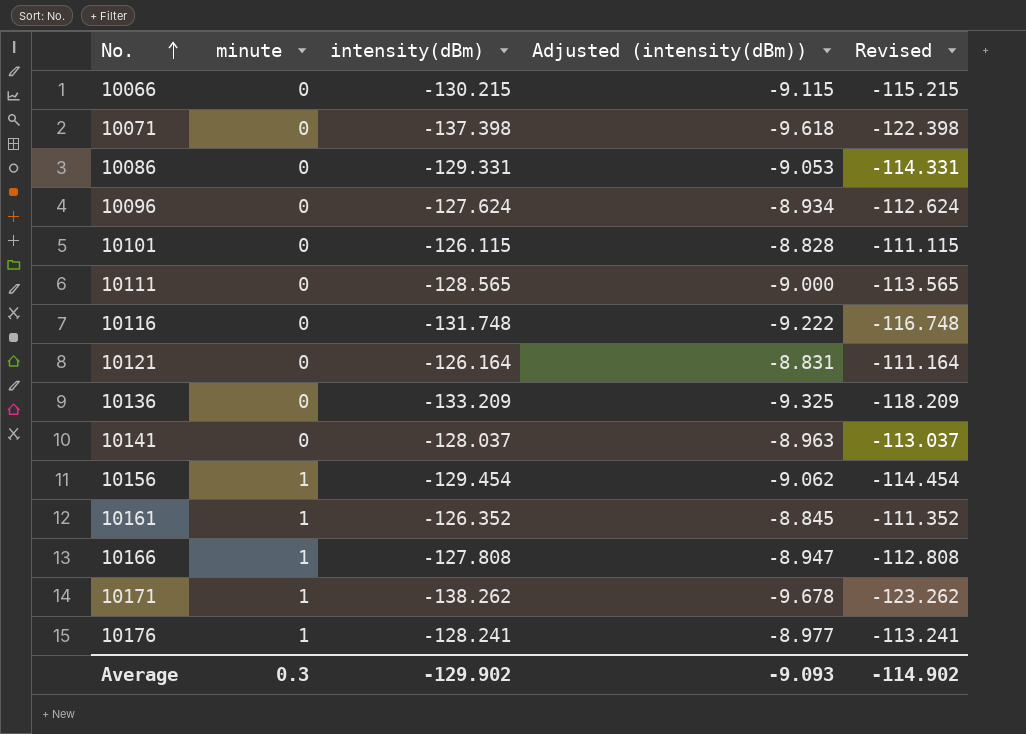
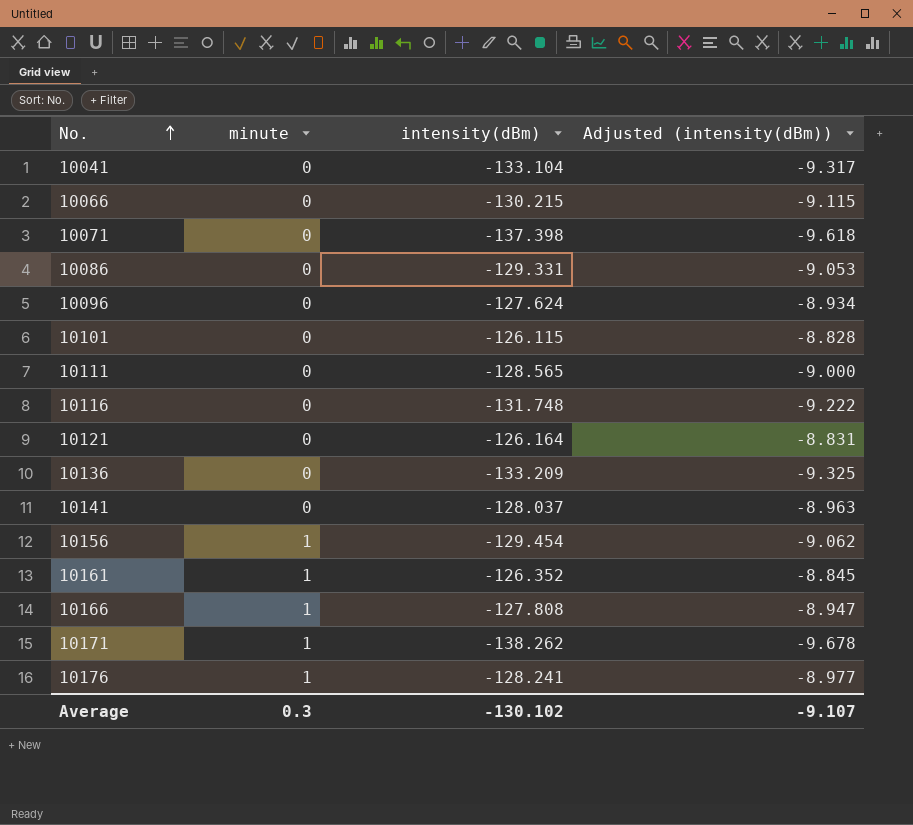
column Revised | formula: [intensity(dBm)] + 15 -> none
row 10041: none -> 0 | -133.104 | -9.317
Average | intensity(dBm): -129.902 -> -130.102
Average | Adjusted (intensity(dBm)): -9.093 -> -9.107

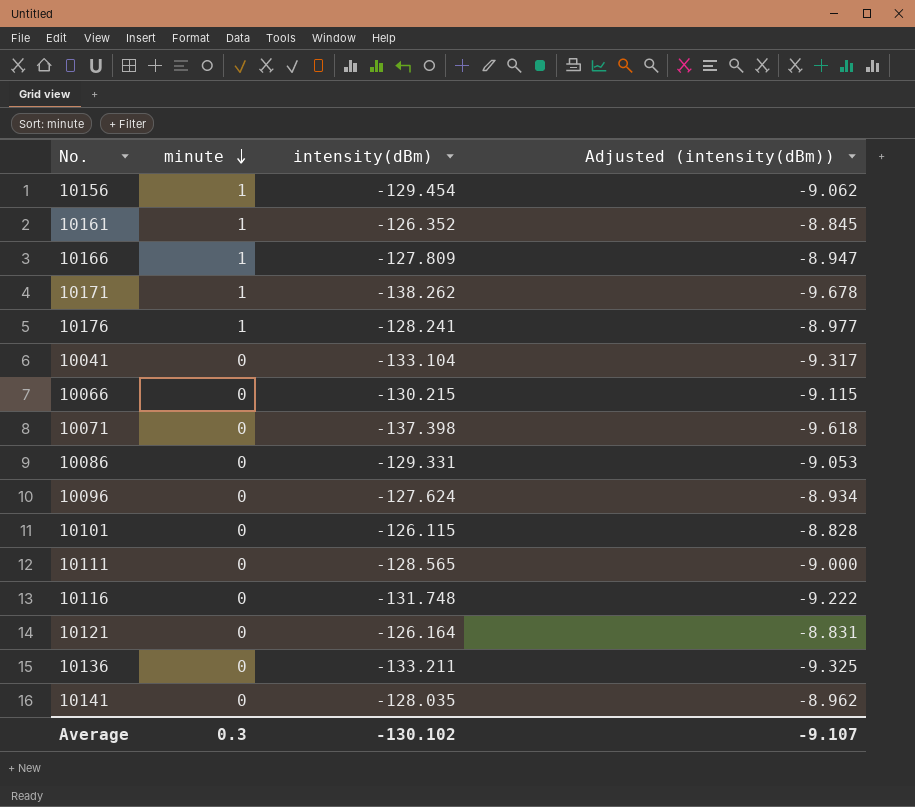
row order: No. ascending -> minute descending
10166 | intensity(dBm): -127.808 -> -127.809
10136 | intensity(dBm): -133.209 -> -133.211
10141 | intensity(dBm): -128.037 -> -128.035
10141 | Adjusted (intensity(dBm)): -8.963 -> -8.962

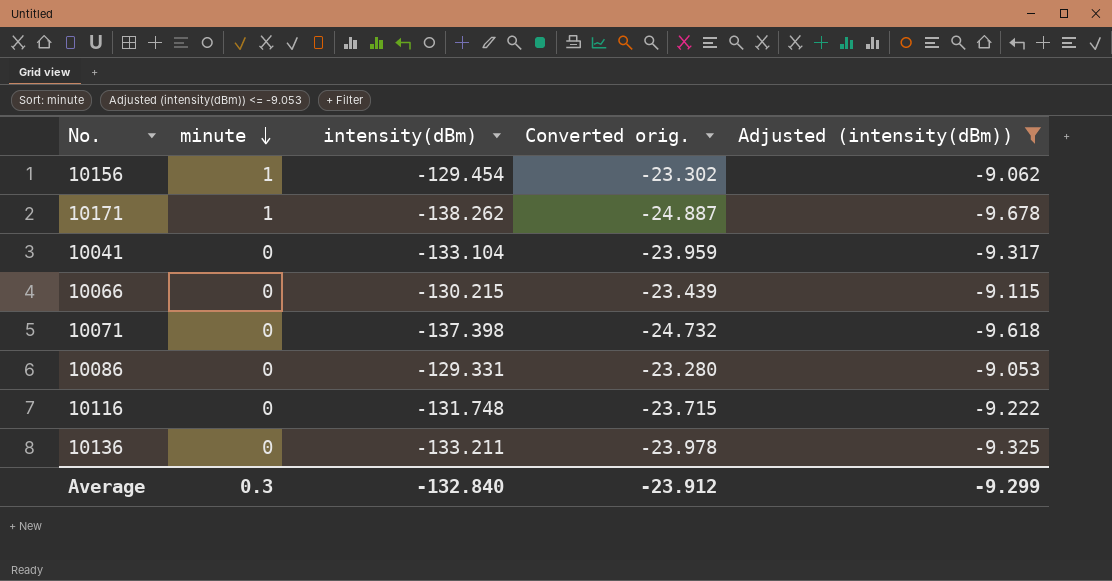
filter: none -> Adjusted (intensity(dBm)) <= -9.053
column Converted orig. | formula: none -> [intensity(dBm)] * 0.18
Average | intensity(dBm): -130.102 -> -132.840
Average | Adjusted (intensity(dBm)): -9.107 -> -9.299

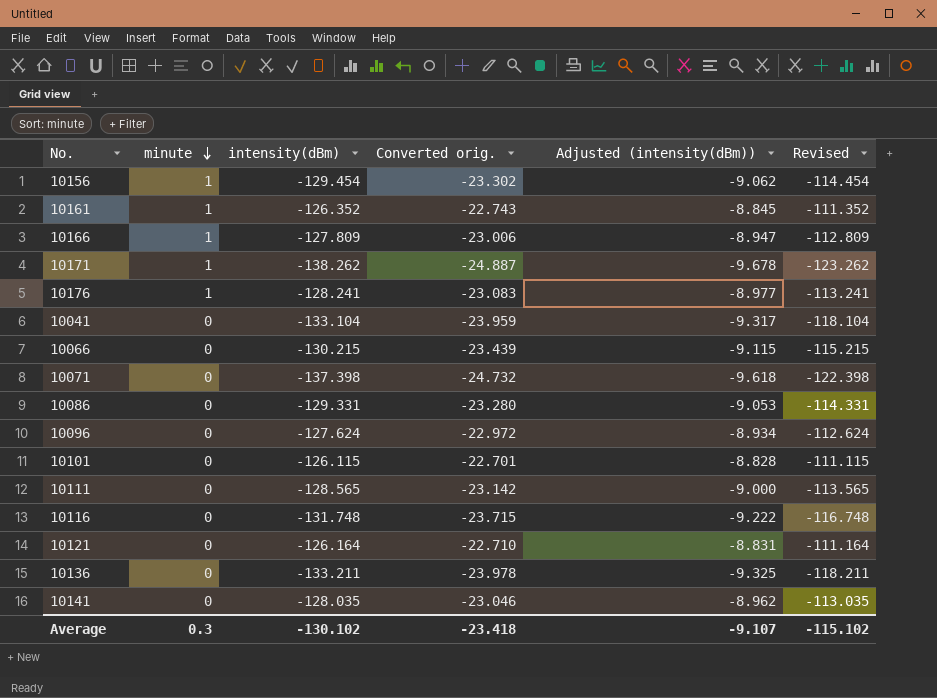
filter: Adjusted (intensity(dBm)) <= -9.053 -> none
column Revised | formula: none -> [intensity(dBm)] + 15
Average | intensity(dBm): -132.840 -> -130.102
Average | Converted orig.: -23.912 -> -23.418
Average | Adjusted (intensity(dBm)): -9.299 -> -9.107

